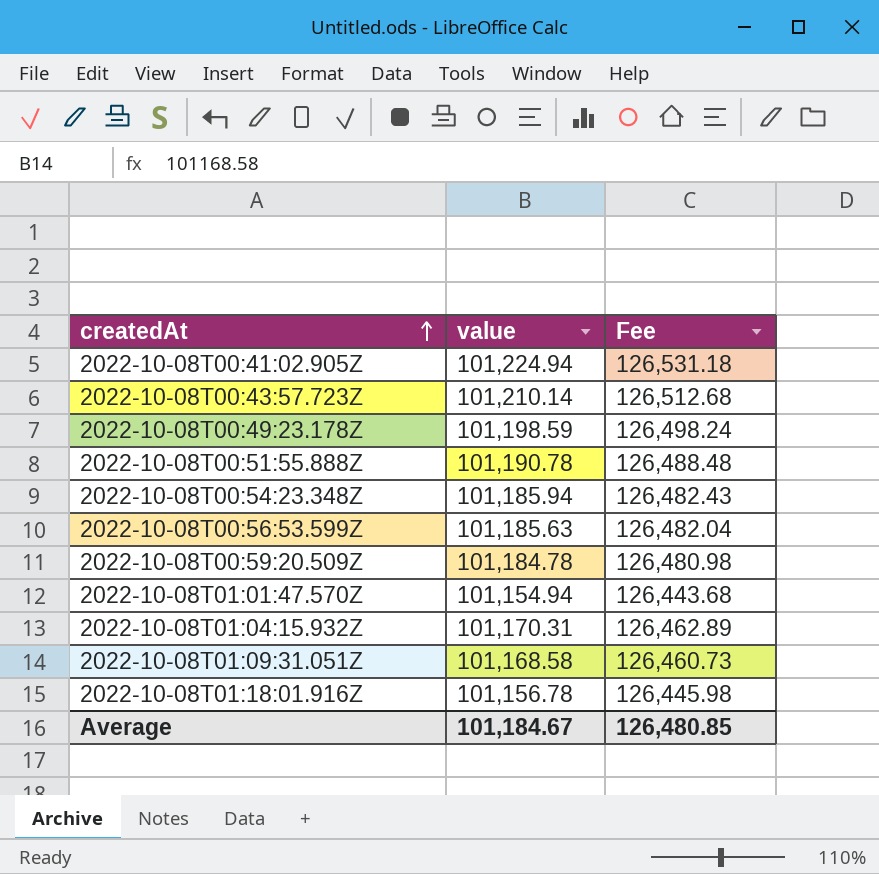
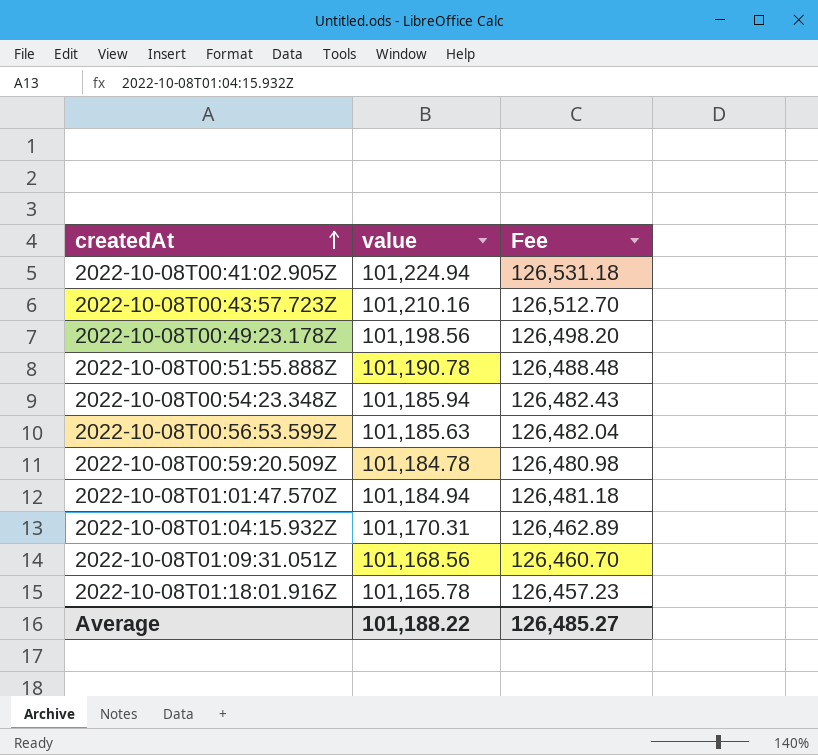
2022-10-08T00:43:57.723Z | value: 101,210.14 -> 101,210.16
2022-10-08T00:43:57.723Z | Fee: 126,512.68 -> 126,512.70
2022-10-08T00:49:23.178Z | value: 101,198.59 -> 101,198.56
2022-10-08T00:49:23.178Z | Fee: 126,498.24 -> 126,498.20
2022-10-08T01:01:47.570Z | value: 101,154.94 -> 101,184.94
2022-10-08T01:01:47.570Z | Fee: 126,443.68 -> 126,481.18
2022-10-08T01:09:31.051Z | value: 101,168.58 -> 101,168.56
2022-10-08T01:09:31.051Z | Fee: 126,460.73 -> 126,460.70
2022-10-08T01:18:01.916Z | value: 101,156.78 -> 101,165.78
2022-10-08T01:18:01.916Z | Fee: 126,445.98 -> 126,457.23
Average | value: 101,184.67 -> 101,188.22
Average | Fee: 126,480.85 -> 126,485.27

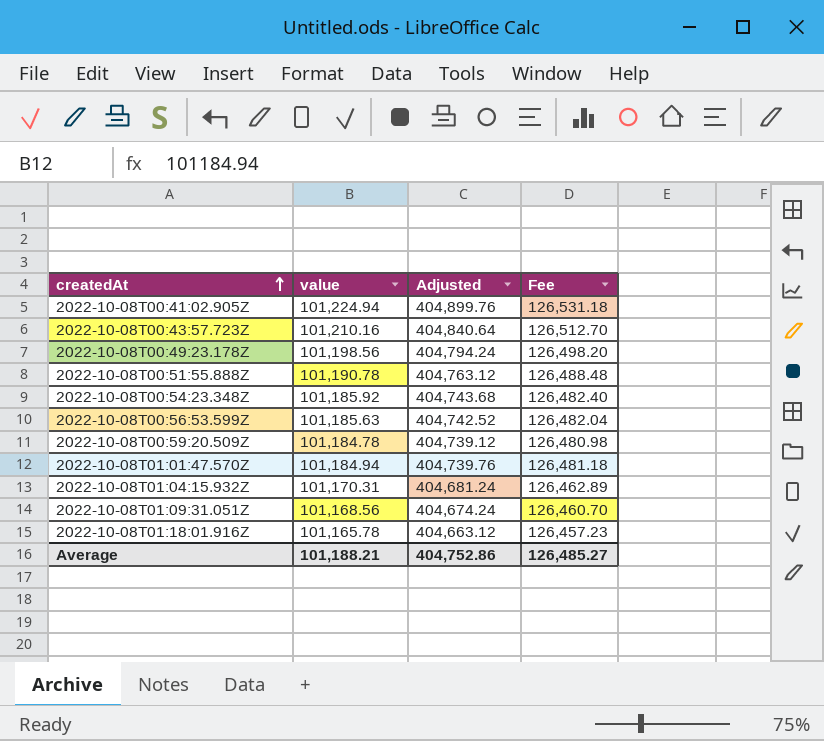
column Adjusted | formula: none -> [value] * 4
2022-10-08T00:54:23.348Z | value: 101,185.94 -> 101,185.92
2022-10-08T00:54:23.348Z | Fee: 126,482.43 -> 126,482.40
Average | value: 101,188.22 -> 101,188.21

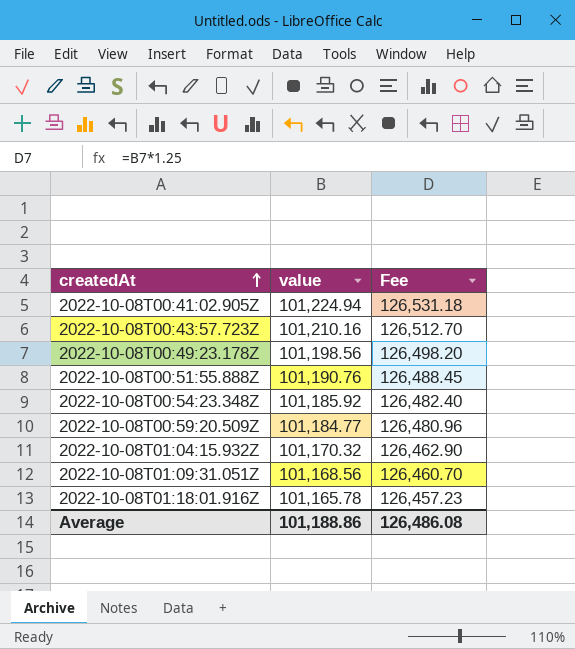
column Adjusted | formula: [value] * 4 -> none
row 2022-10-08T00:56:53.599Z: 101,185.63 | 404,742.52 | 126,482.04 -> none
row 2022-10-08T01:01:47.570Z: 101,184.94 | 404,739.76 | 126,481.18 -> none
2022-10-08T00:51:55.888Z | value: 101,190.78 -> 101,190.76
2022-10-08T00:51:55.888Z | Fee: 126,488.48 -> 126,488.45
2022-10-08T00:59:20.509Z | value: 101,184.78 -> 101,184.77
2022-10-08T00:59:20.509Z | Fee: 126,480.98 -> 126,480.96
2022-10-08T01:04:15.932Z | value: 101,170.31 -> 101,170.32
2022-10-08T01:04:15.932Z | Fee: 126,462.89 -> 126,462.90
Average | value: 101,188.21 -> 101,188.86
Average | Fee: 126,485.27 -> 126,486.08

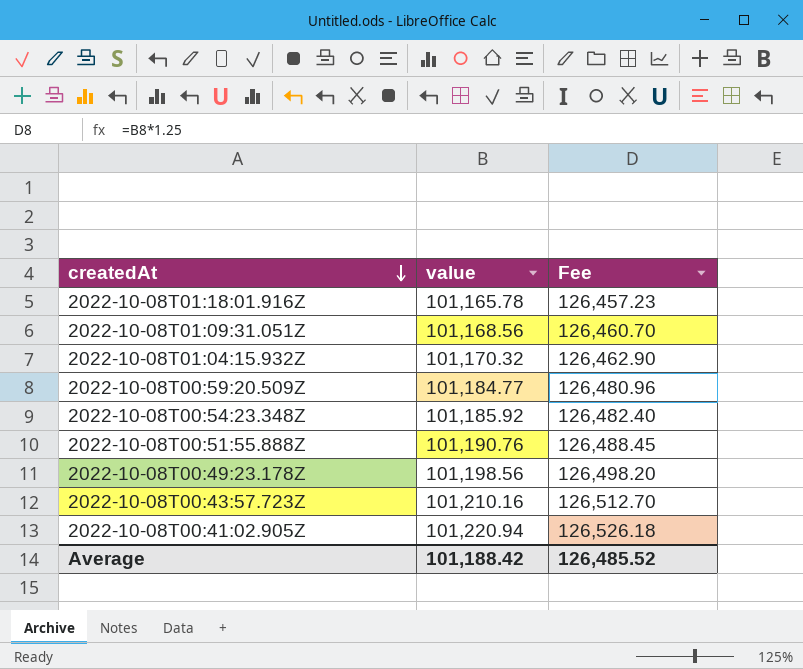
row order: createdAt ascending -> createdAt descending
2022-10-08T00:41:02.905Z | value: 101,224.94 -> 101,220.94
2022-10-08T00:41:02.905Z | Fee: 126,531.18 -> 126,526.18
Average | value: 101,188.86 -> 101,188.42
Average | Fee: 126,486.08 -> 126,485.52

